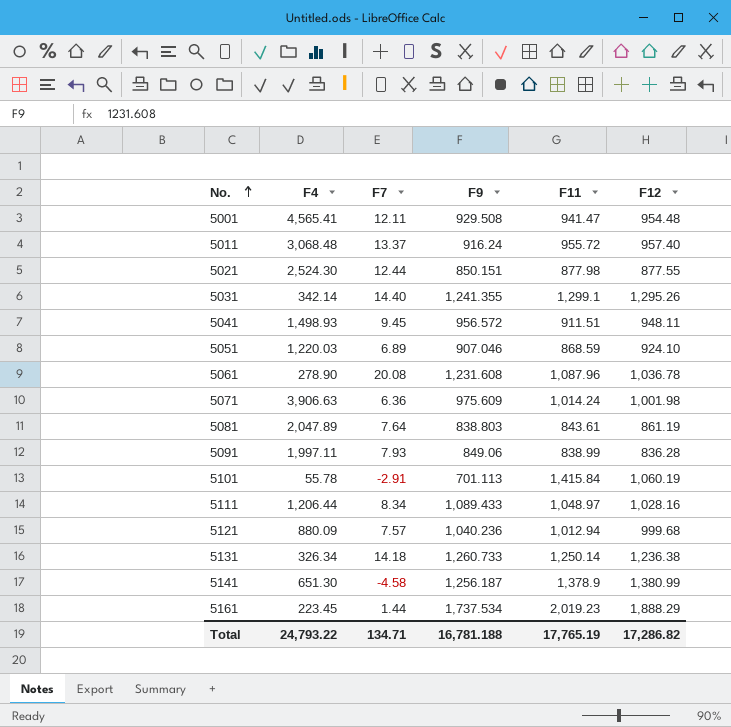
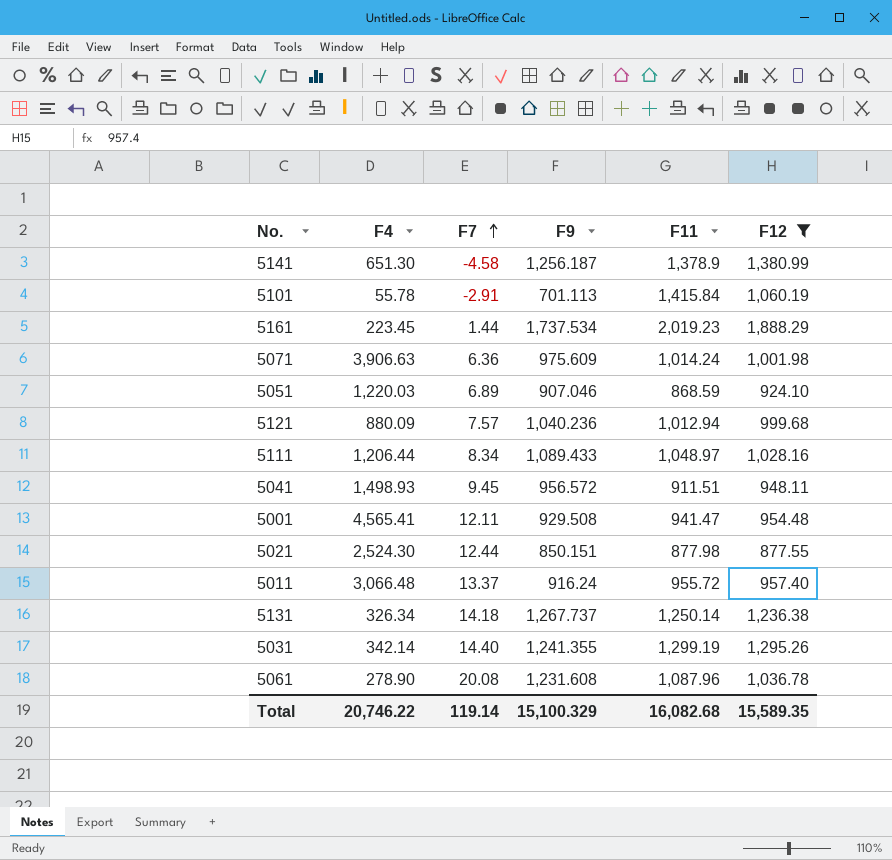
filter: none -> F12 >= 877.55
row order: No. ascending -> F7 ascending
5011 | F4: 3,068.48 -> 3,066.48
5131 | F9: 1,260.733 -> 1,267.737
5031 | F11: 1,299.1 -> 1,299.19
Total | F4: 24,793.22 -> 20,746.22
Total | F7: 134.71 -> 119.14
Total | F9: 16,781.188 -> 15,100.329
Total | F11: 17,765.19 -> 16,082.68
Total | F12: 17,286.82 -> 15,589.35

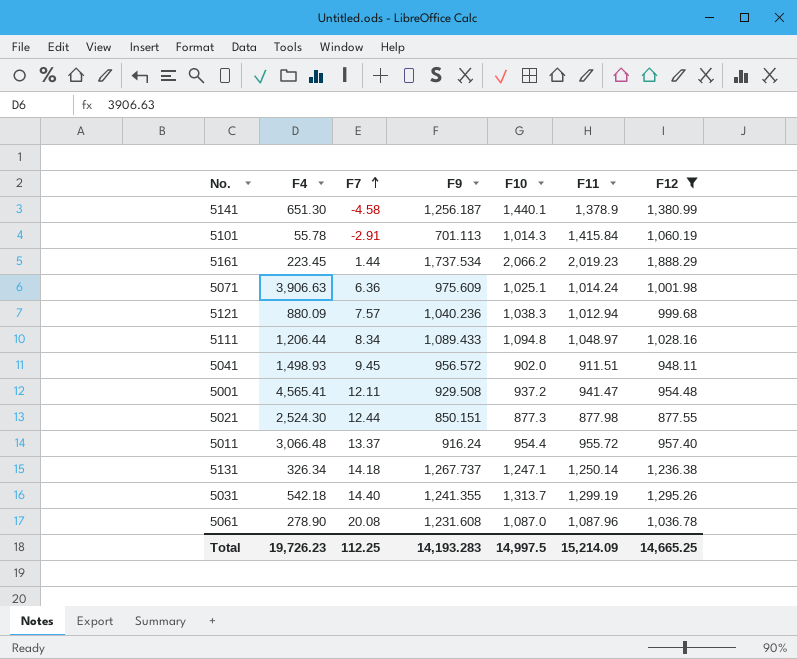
column F10 | position: none -> 5
row 5051: 1,220.03 | 6.89 | 907.046 | 868.59 | 924.10 -> none
5031 | F4: 342.14 -> 542.18
Total | F4: 20,746.22 -> 19,726.23
Total | F7: 119.14 -> 112.25
Total | F9: 15,100.329 -> 14,193.283
Total | F11: 16,082.68 -> 15,214.09
Total | F12: 15,589.35 -> 14,665.25

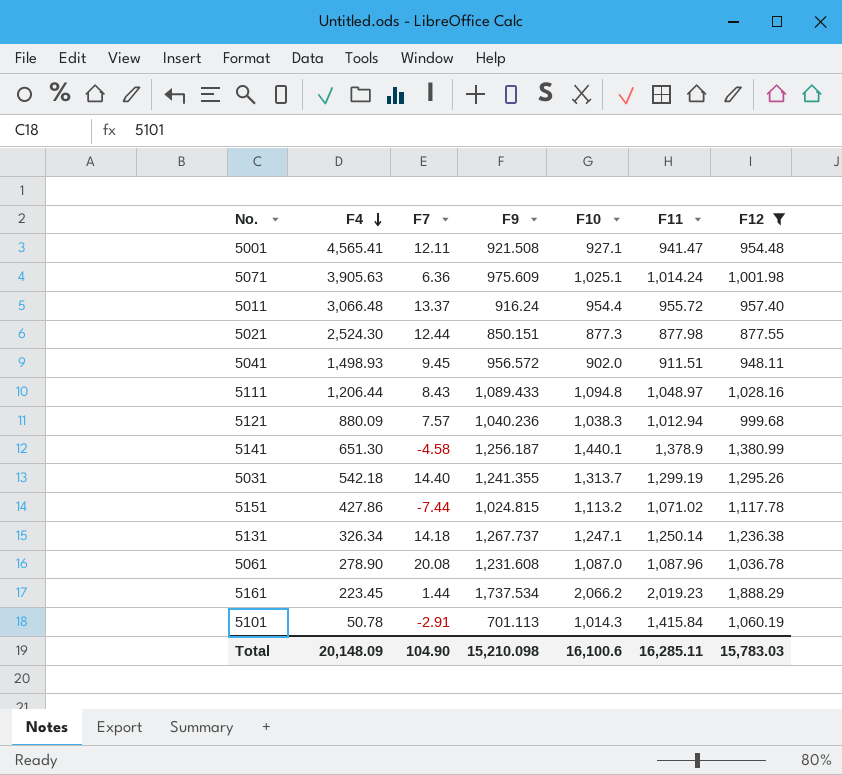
row order: F7 ascending -> F4 descending
5001 | F9: 929.508 -> 921.508
5001 | F10: 937.2 -> 927.1
5071 | F4: 3,906.63 -> 3,905.63
5111 | F7: 8.34 -> 8.43
row 5151: none -> 427.86 | -7.44 | 1,024.815 | 1,113.2 | 1,071.02 | 1,117.78
5101 | F4: 55.78 -> 50.78
Total | F4: 19,726.23 -> 20,148.09
Total | F7: 112.25 -> 104.90
Total | F9: 14,193.283 -> 15,210.098
Total | F10: 14,997.5 -> 16,100.6
Total | F11: 15,214.09 -> 16,285.11
Total | F12: 14,665.25 -> 15,783.03

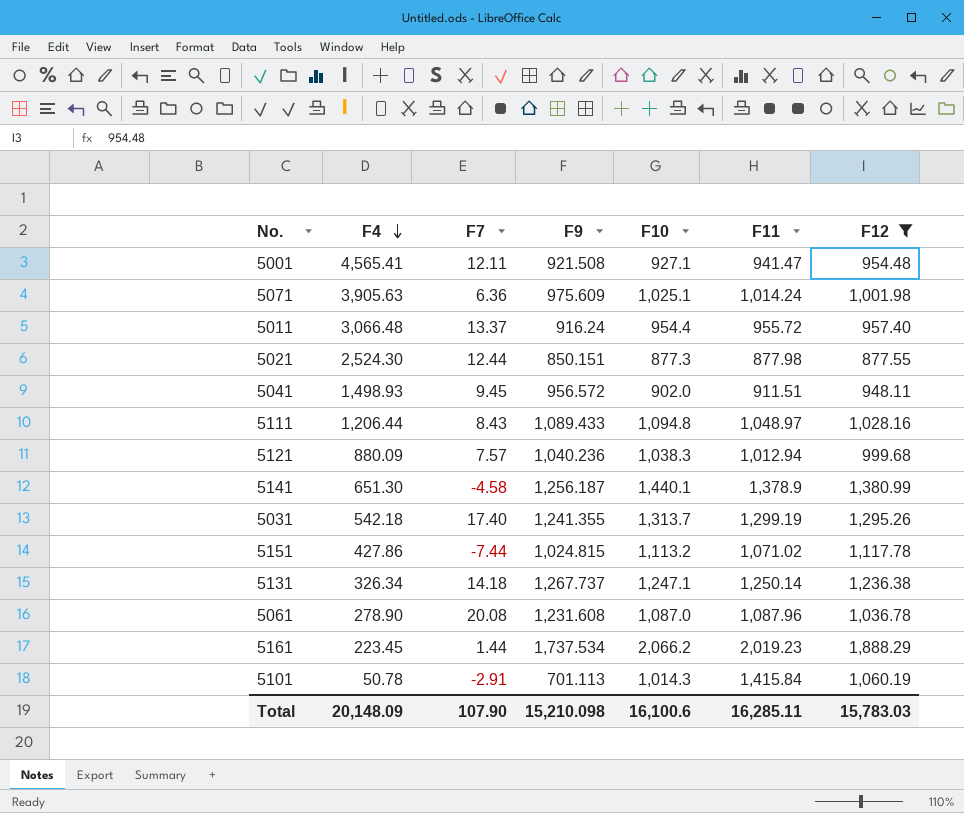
5031 | F7: 14.40 -> 17.40
Total | F7: 104.90 -> 107.90

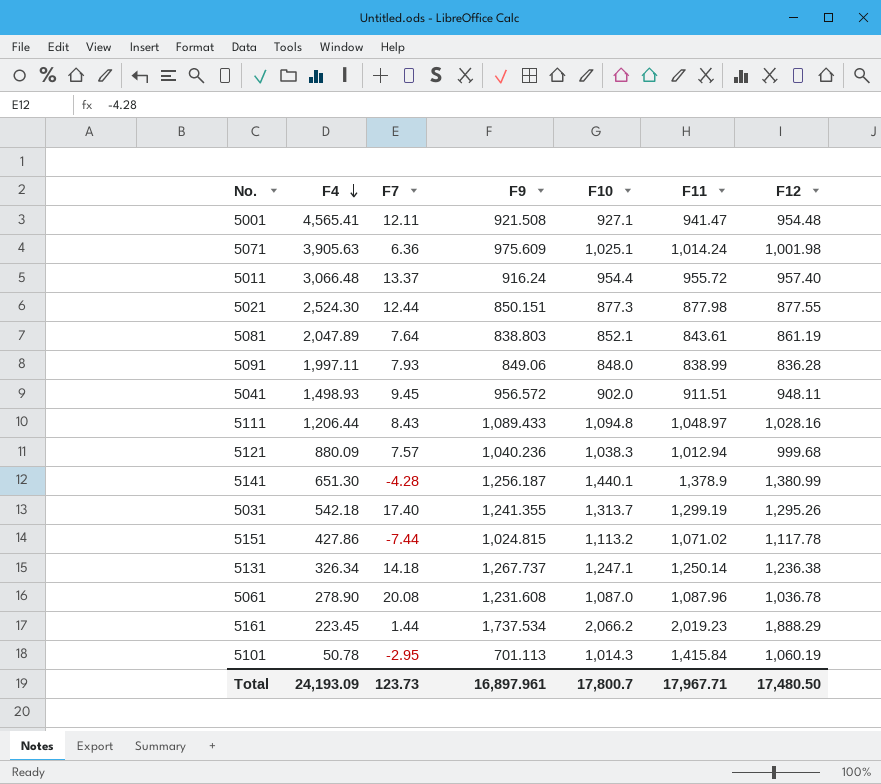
filter: F12 >= 877.55 -> none
5141 | F7: -4.58 -> -4.28
5101 | F7: -2.91 -> -2.95
Total | F4: 20,148.09 -> 24,193.09
Total | F7: 107.90 -> 123.73
Total | F9: 15,210.098 -> 16,897.961
Total | F10: 16,100.6 -> 17,800.7
Total | F11: 16,285.11 -> 17,967.71
Total | F12: 15,783.03 -> 17,480.50

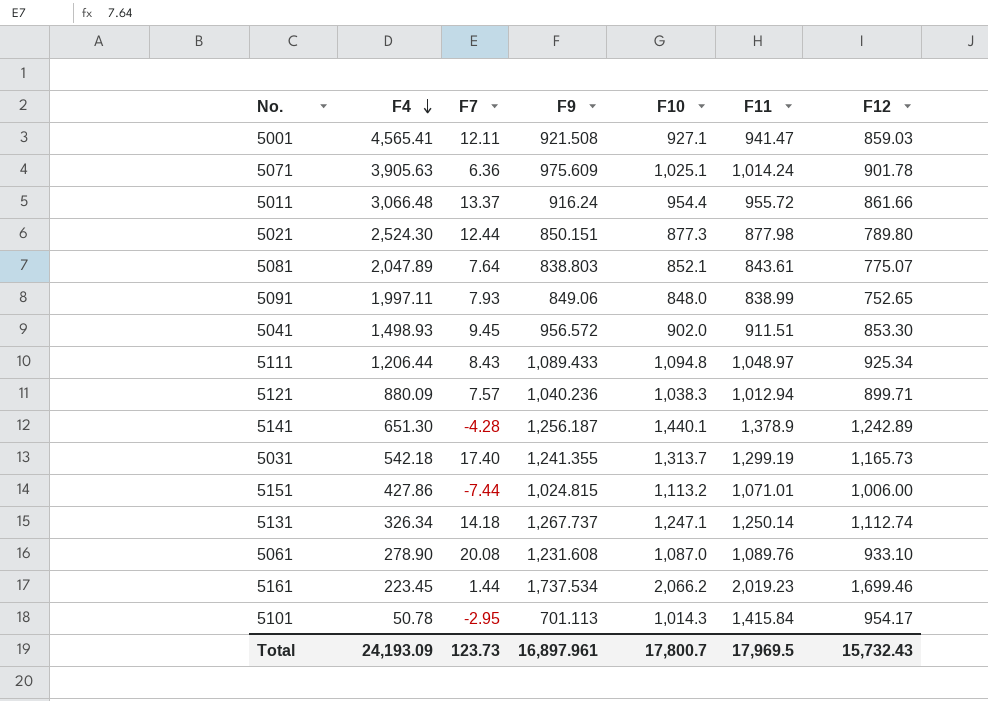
5001 | F12: 954.48 -> 859.03
5071 | F12: 1,001.98 -> 901.78
5011 | F12: 957.40 -> 861.66
5021 | F12: 877.55 -> 789.80
5081 | F12: 861.19 -> 775.07
5091 | F12: 836.28 -> 752.65
5041 | F12: 948.11 -> 853.30
5111 | F12: 1,028.16 -> 925.34
5121 | F12: 999.68 -> 899.71
5141 | F12: 1,380.99 -> 1,242.89
5031 | F12: 1,295.26 -> 1,165.73
5151 | F11: 1,071.02 -> 1,071.01
5151 | F12: 1,117.78 -> 1,006.00
5131 | F12: 1,236.38 -> 1,112.74
5061 | F11: 1,087.96 -> 1,089.76
5061 | F12: 1,036.78 -> 933.10
5161 | F12: 1,888.29 -> 1,699.46
5101 | F12: 1,060.19 -> 954.17
Total | F11: 17,967.71 -> 17,969.5
Total | F12: 17,480.50 -> 15,732.43

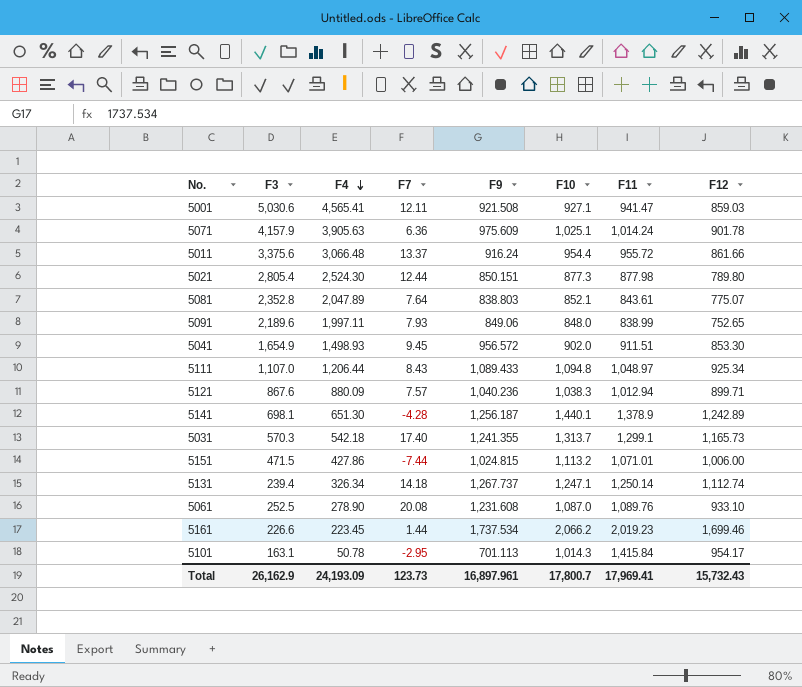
column F3 | position: none -> 2
5031 | F11: 1,299.19 -> 1,299.1
Total | F11: 17,969.5 -> 17,969.41

